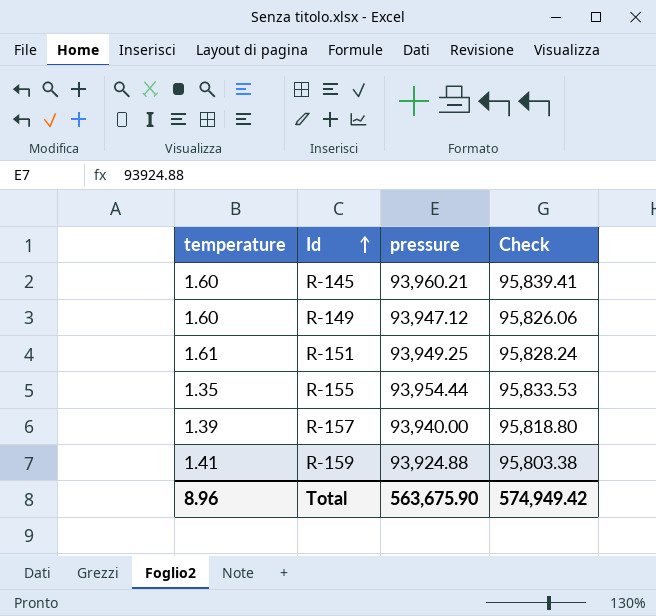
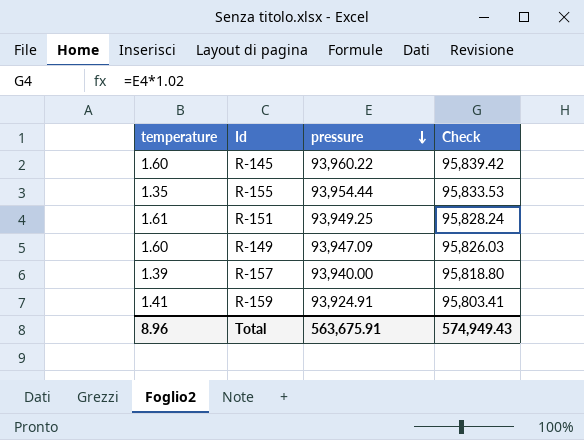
row order: Id ascending -> pressure descending
R-145 | pressure: 93,960.21 -> 93,960.22
R-145 | Check: 95,839.41 -> 95,839.42
R-149 | pressure: 93,947.12 -> 93,947.09
R-149 | Check: 95,826.06 -> 95,826.03
R-159 | pressure: 93,924.88 -> 93,924.91
R-159 | Check: 95,803.38 -> 95,803.41
Total | pressure: 563,675.90 -> 563,675.91
Total | Check: 574,949.42 -> 574,949.43

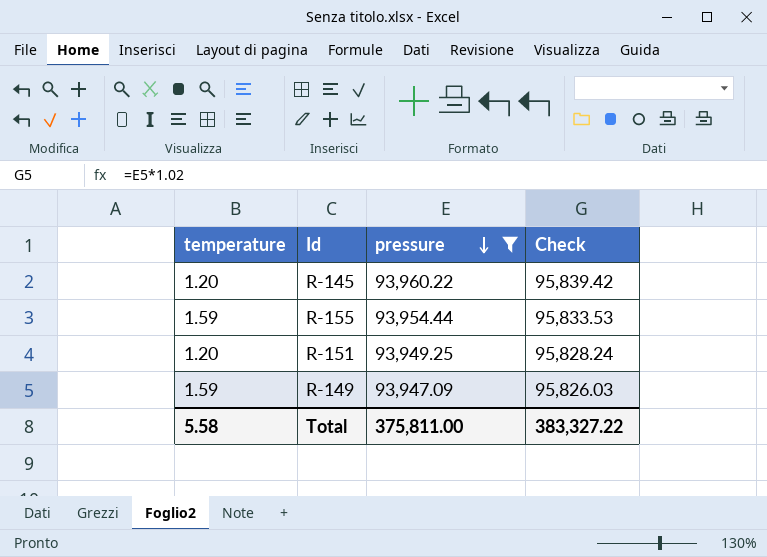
filter: none -> pressure >= 93,947.09
R-145 | temperature: 1.60 -> 1.20
R-155 | temperature: 1.35 -> 1.59
R-151 | temperature: 1.61 -> 1.20
R-149 | temperature: 1.60 -> 1.59
Total | temperature: 8.96 -> 5.58
Total | pressure: 563,675.91 -> 375,811.00
Total | Check: 574,949.43 -> 383,327.22

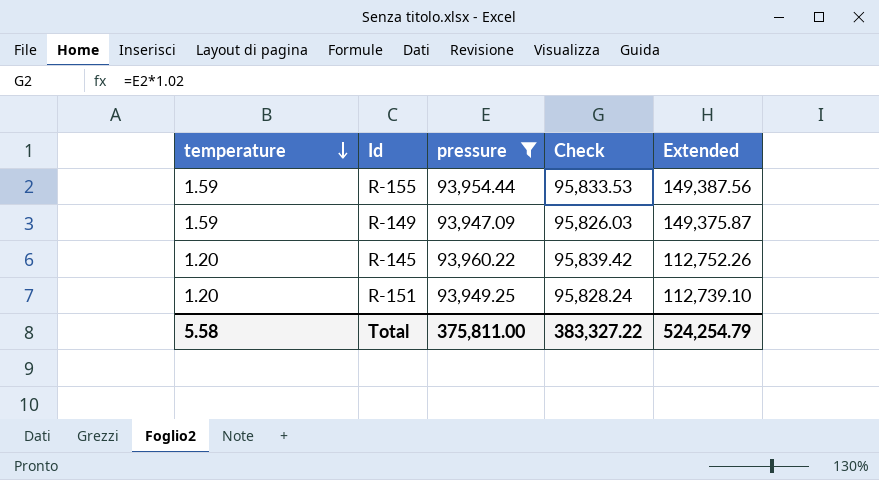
row order: pressure descending -> temperature descending
column Extended | formula: none -> [temperature] * [pressure]

